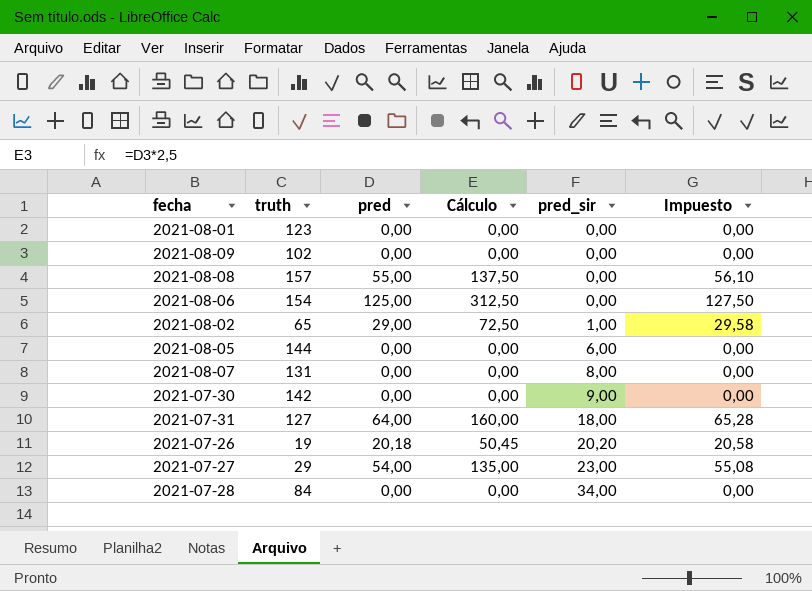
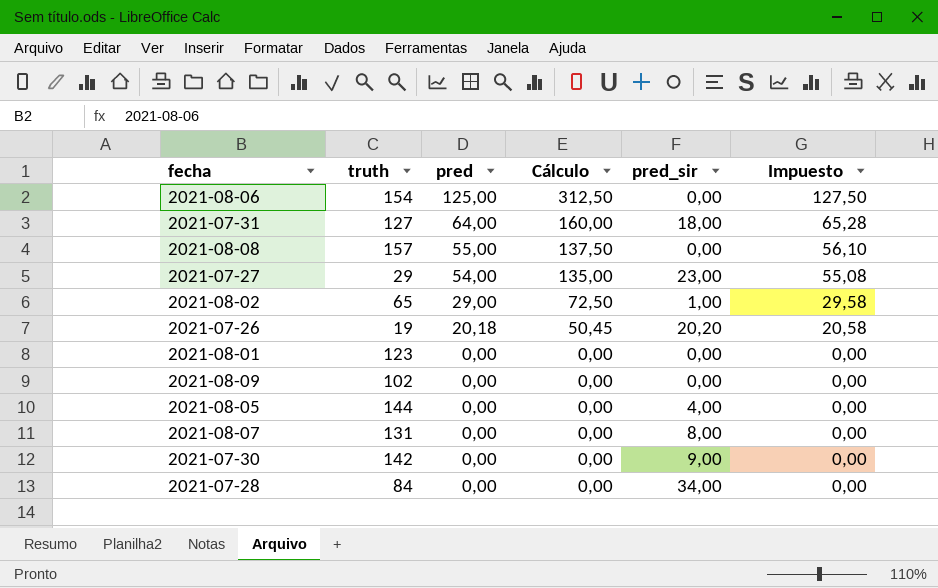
row order: pred_sir ascending -> pred descending
2021-08-05 | pred_sir: 6,00 -> 4,00

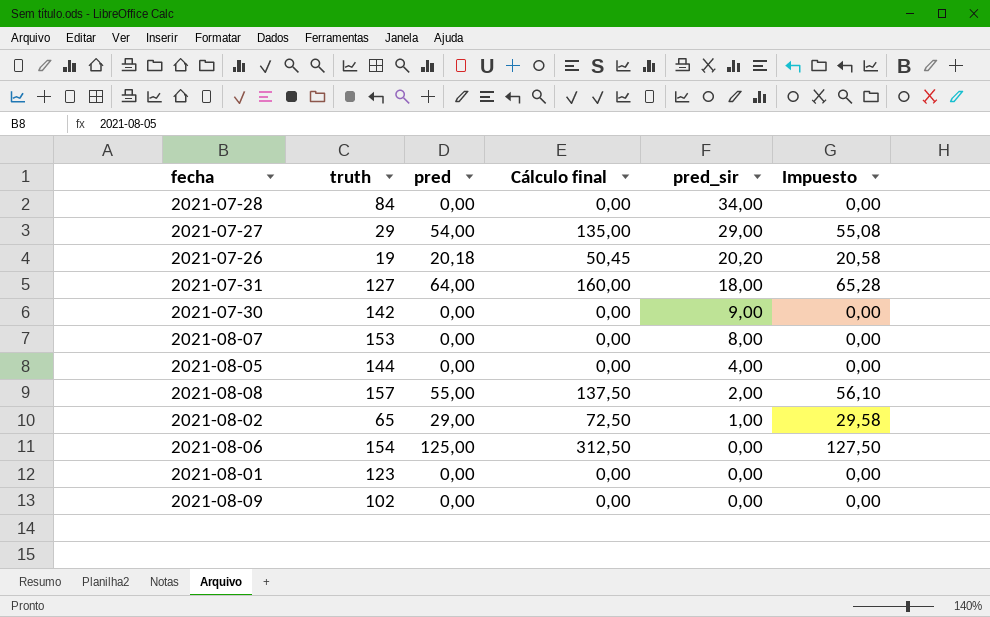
row order: pred descending -> pred_sir descending
column name: Cálculo -> Cálculo final
2021-07-27 | pred_sir: 23,00 -> 29,00
2021-08-07 | truth: 131 -> 153
2021-08-08 | pred_sir: 0,00 -> 2,00

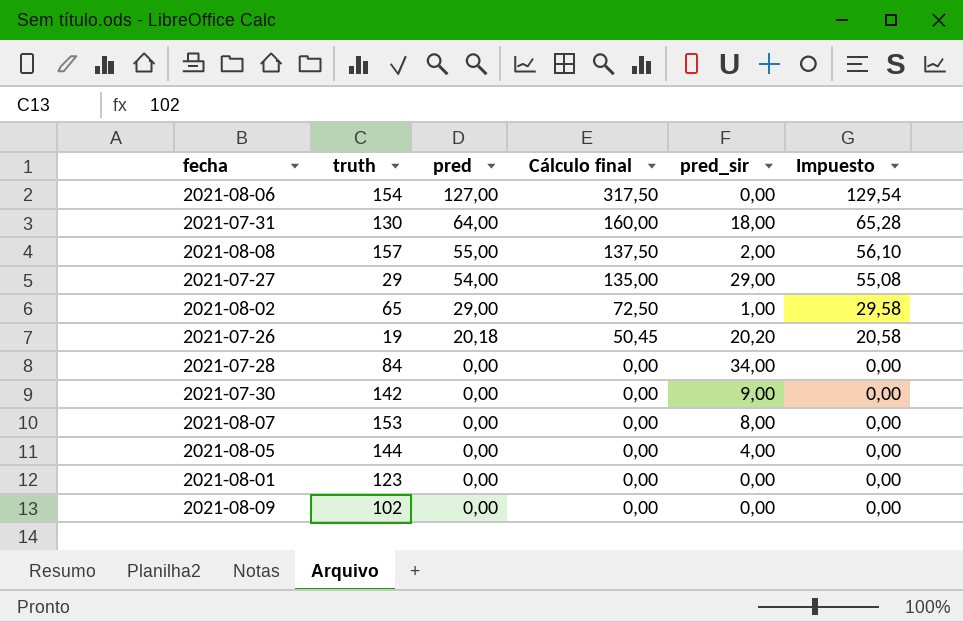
row order: pred_sir descending -> pred descending
2021-08-06 | pred: 125,00 -> 127,00
2021-08-06 | Cálculo final: 312,50 -> 317,50
2021-08-06 | Impuesto: 127,50 -> 129,54
2021-07-31 | truth: 127 -> 130

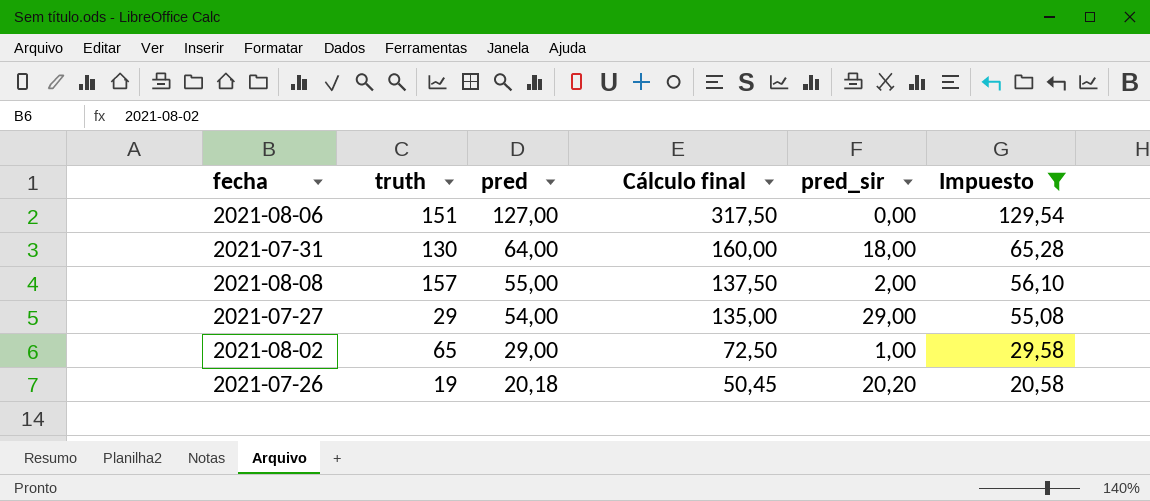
filter: none -> Impuesto != 0,00
2021-08-06 | truth: 154 -> 151

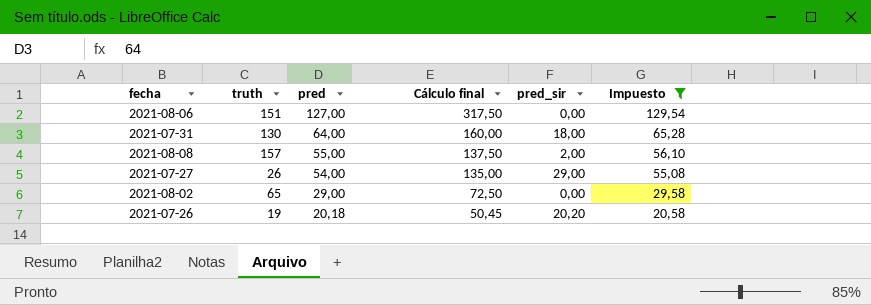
2021-07-27 | truth: 29 -> 26
2021-08-02 | pred_sir: 1,00 -> 0,00

